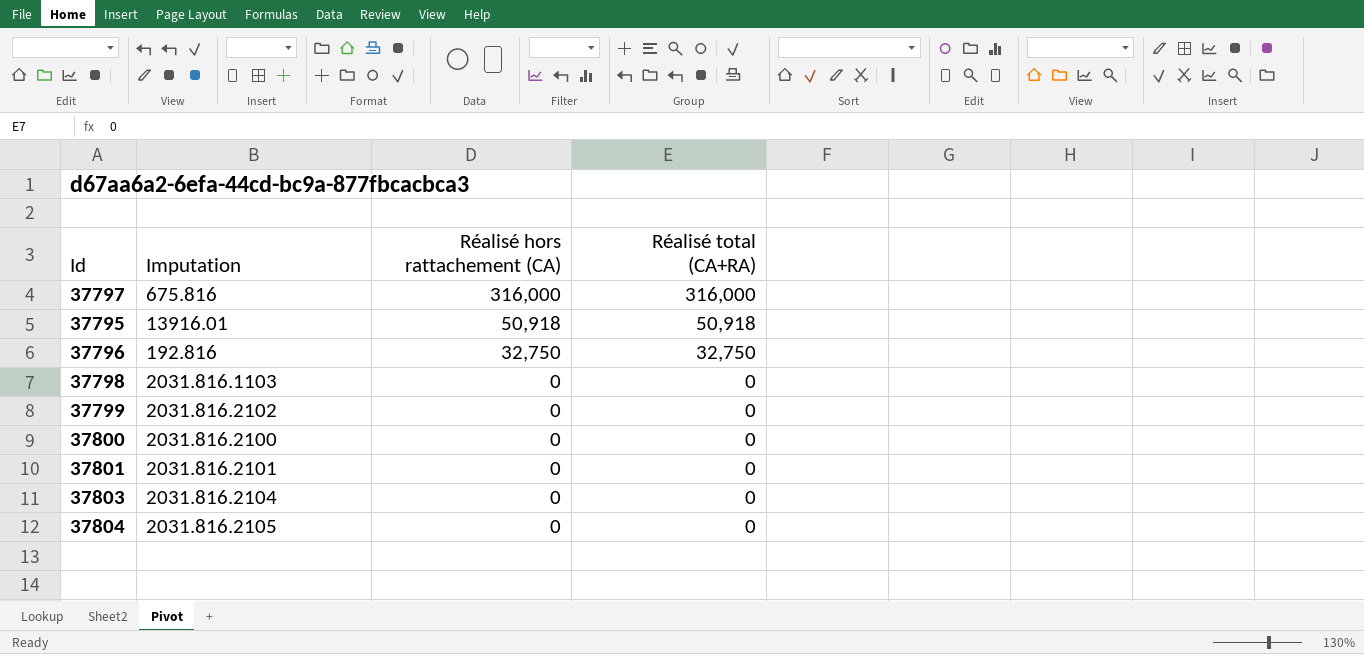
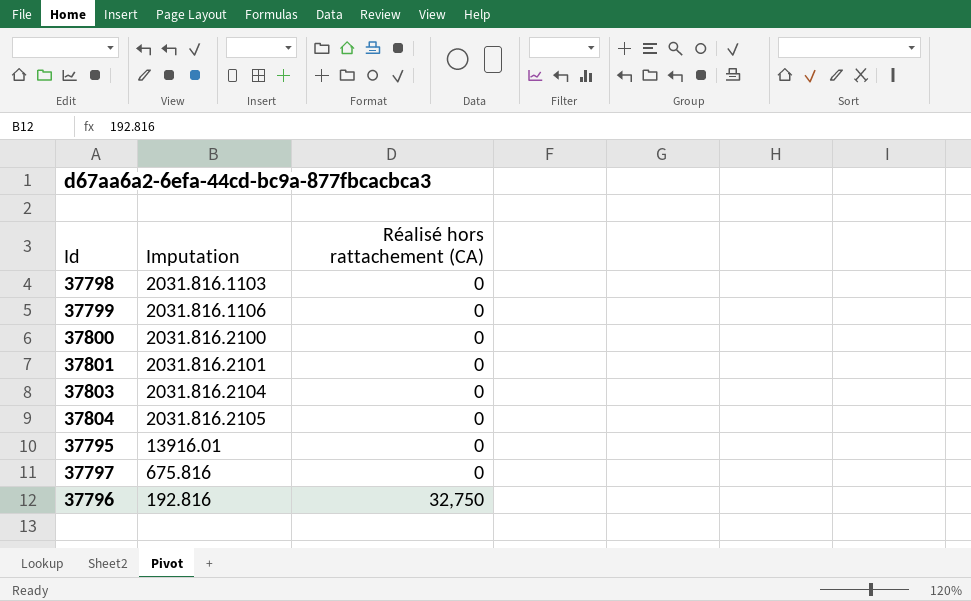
row order: Réalisé hors rattachement (CA) descending -> Réalisé hors rattachement (CA) ascending
column Réalisé total (CA+RA) | position: 4 -> none
37799 | Imputation: 2031.816.2102 -> 2031.816.1106
37795 | Réalisé hors rattachement (CA): 50,918 -> 0
37797 | Réalisé hors rattachement (CA): 316,000 -> 0

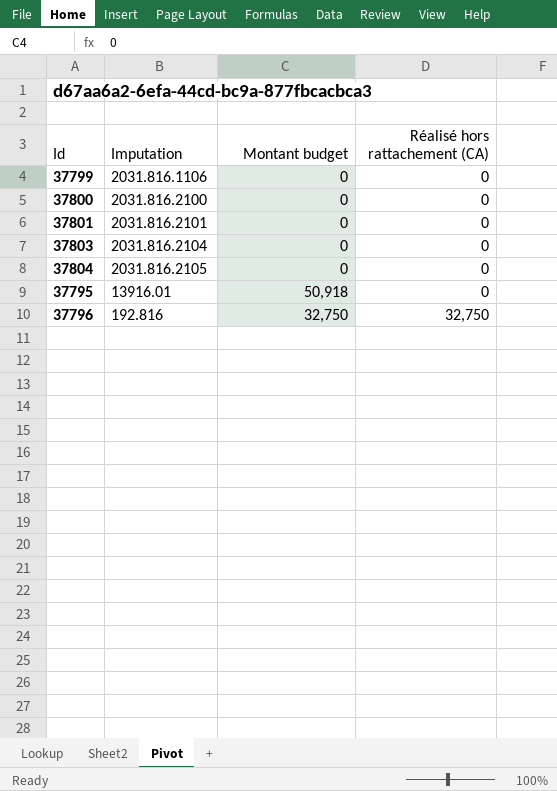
column Montant budget | position: none -> 3
row 37798: 2031.816.1103 | 0 -> none
row 37797: 675.816 | 0 -> none

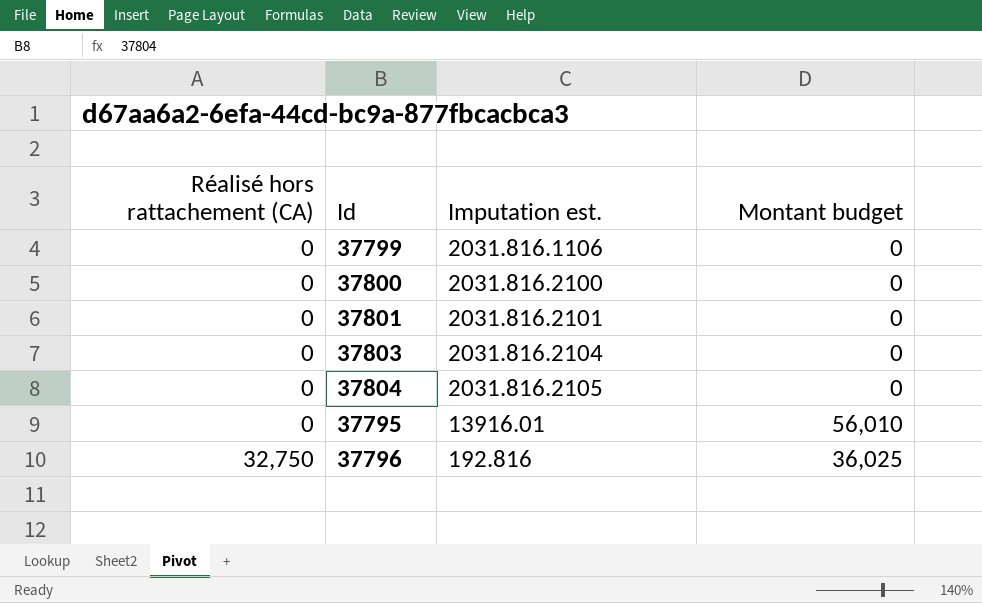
column Réalisé hors rattachement (CA) | position: 4 -> 1
column name: Imputation -> Imputation est.
37795 | Montant budget: 50,918 -> 56,010
37796 | Montant budget: 32,750 -> 36,025

